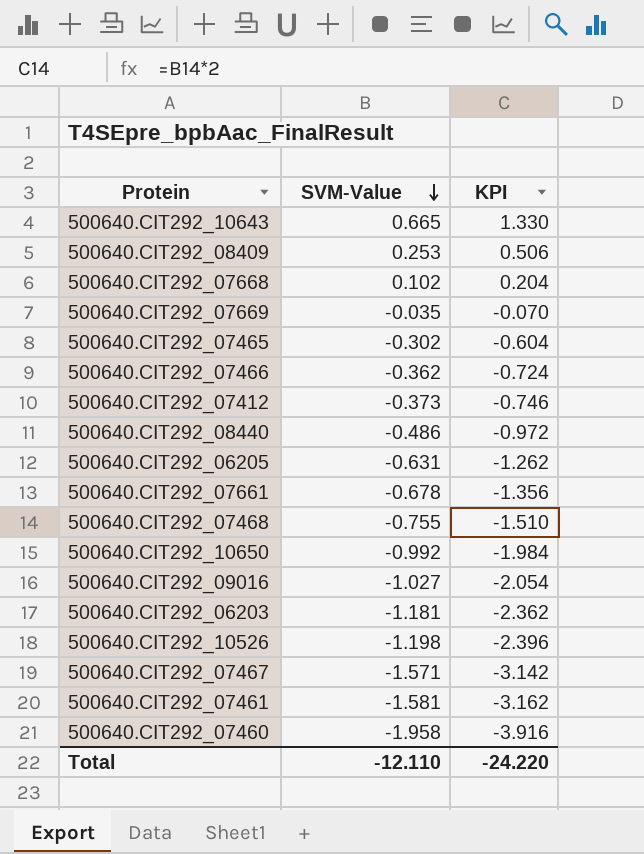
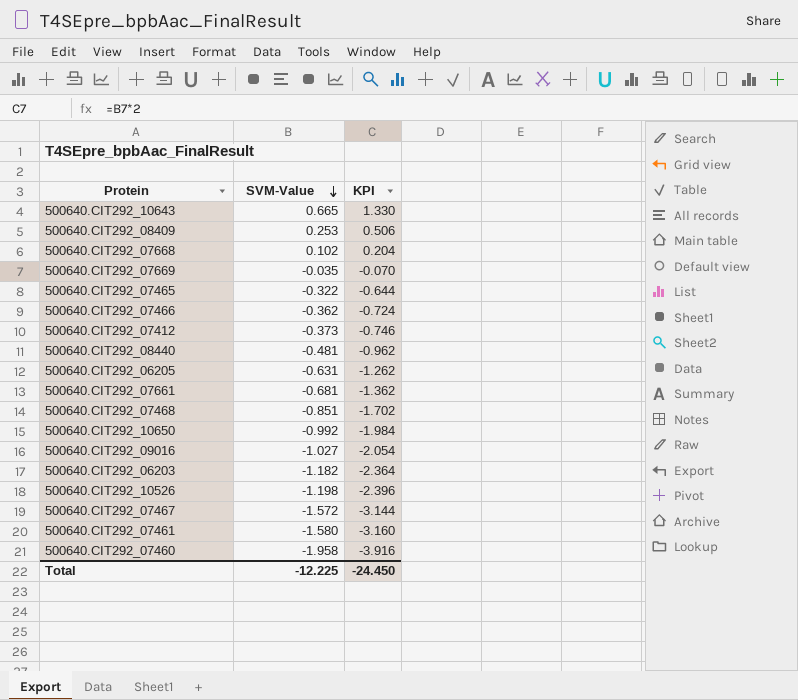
500640.CIT292_07465 | SVM-Value: -0.302 -> -0.322
500640.CIT292_07465 | KPI: -0.604 -> -0.644
500640.CIT292_08440 | SVM-Value: -0.486 -> -0.481
500640.CIT292_08440 | KPI: -0.972 -> -0.962
500640.CIT292_07661 | SVM-Value: -0.678 -> -0.681
500640.CIT292_07661 | KPI: -1.356 -> -1.362
500640.CIT292_07468 | SVM-Value: -0.755 -> -0.851
500640.CIT292_07468 | KPI: -1.510 -> -1.702
500640.CIT292_06203 | SVM-Value: -1.181 -> -1.182
500640.CIT292_06203 | KPI: -2.362 -> -2.364
500640.CIT292_07467 | SVM-Value: -1.571 -> -1.572
500640.CIT292_07467 | KPI: -3.142 -> -3.144
500640.CIT292_07461 | SVM-Value: -1.581 -> -1.580
500640.CIT292_07461 | KPI: -3.162 -> -3.160
Total | SVM-Value: -12.110 -> -12.225
Total | KPI: -24.220 -> -24.450

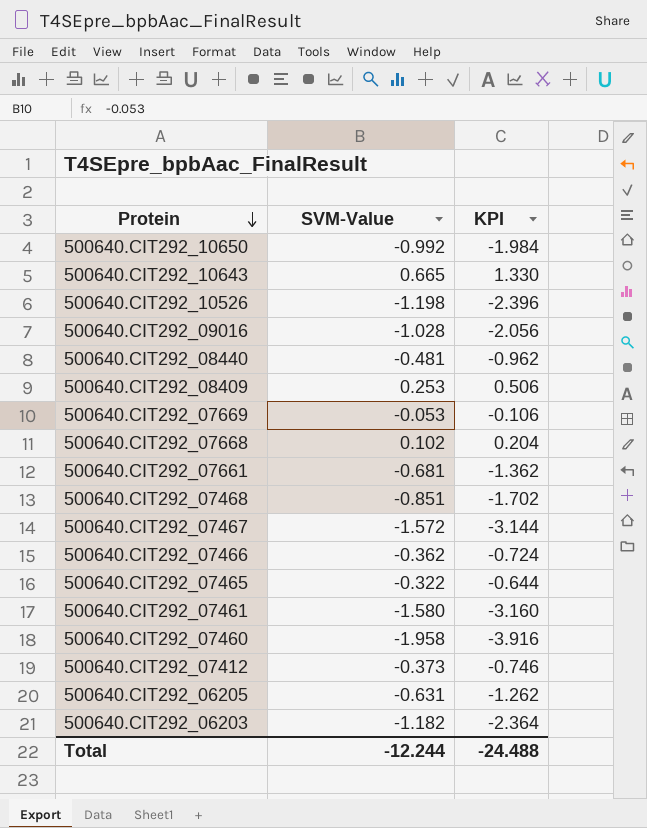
row order: SVM-Value descending -> Protein descending
500640.CIT292_09016 | SVM-Value: -1.027 -> -1.028
500640.CIT292_09016 | KPI: -2.054 -> -2.056
500640.CIT292_07669 | SVM-Value: -0.035 -> -0.053
500640.CIT292_07669 | KPI: -0.070 -> -0.106
Total | SVM-Value: -12.225 -> -12.244
Total | KPI: -24.450 -> -24.488

